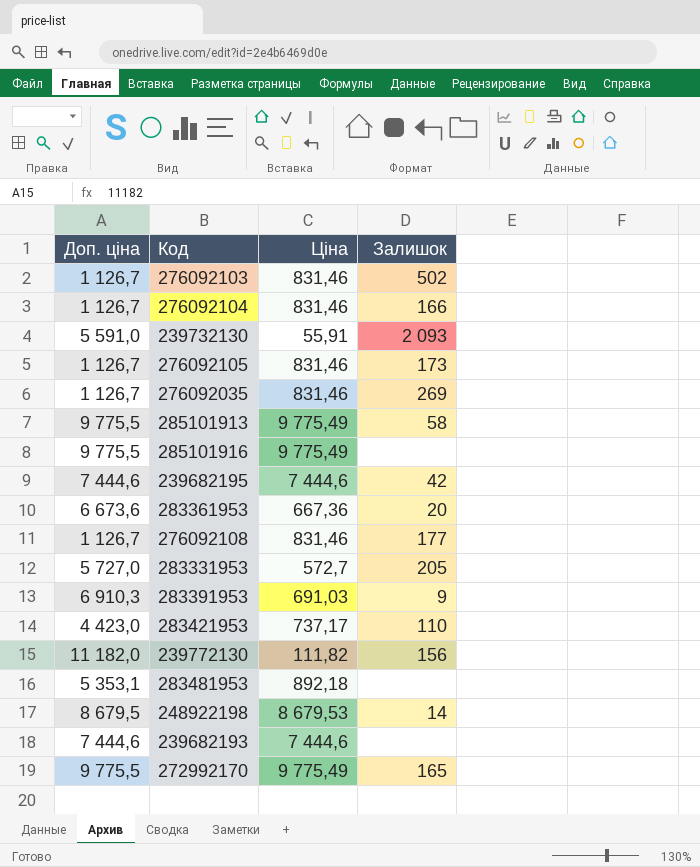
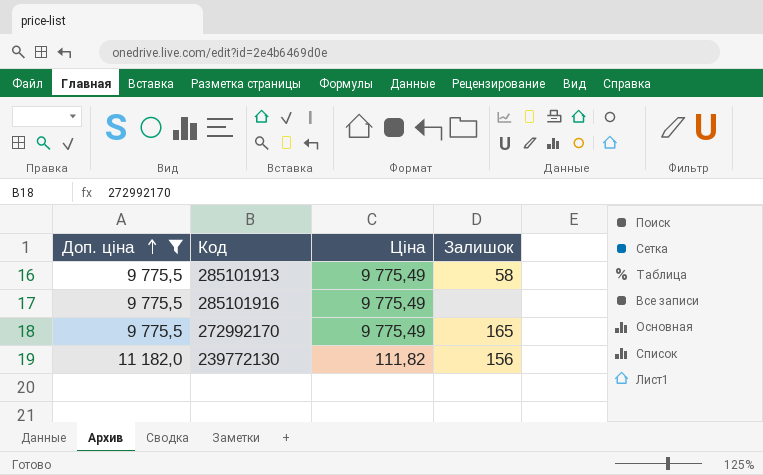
filter: none -> Доп. ціна >= 9 775,5
row order: none -> Доп. ціна ascending

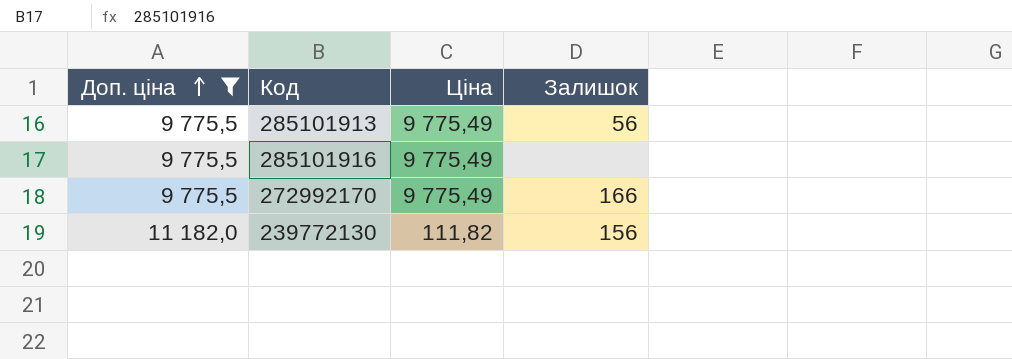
285101913 | Залишок: 58 -> 56
272992170 | Залишок: 165 -> 166

